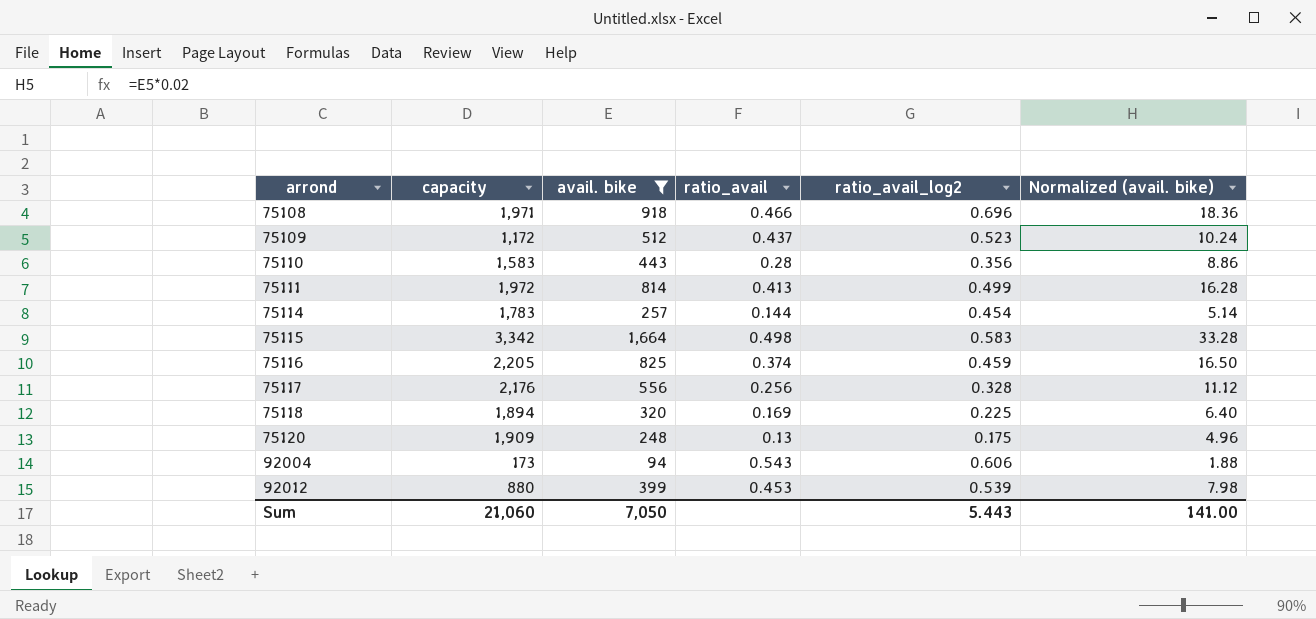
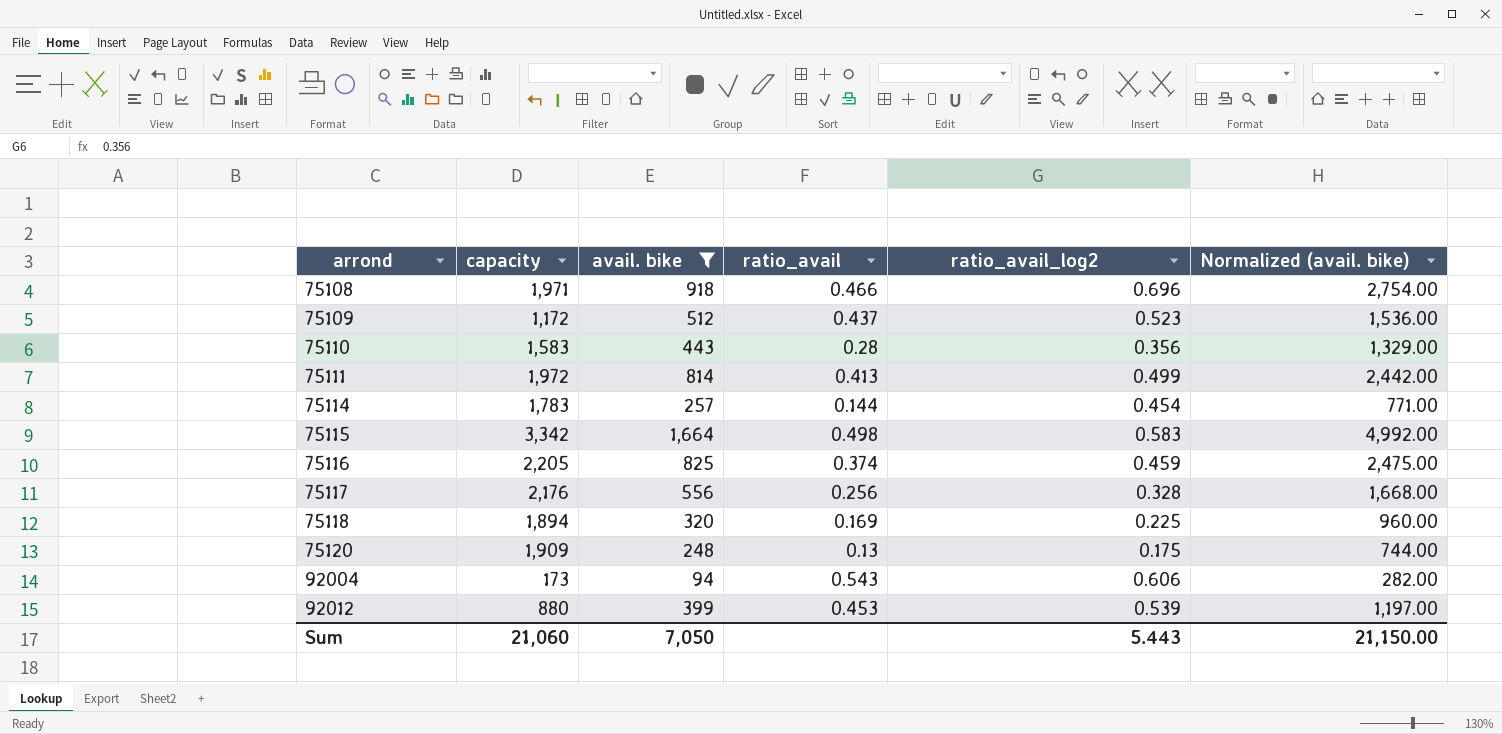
column Normalized (avail. bike) | formula: [avail. bike] * 0.02 -> [avail. bike] * 3
Sum | Normalized (avail. bike): 141.00 -> 21,150.00

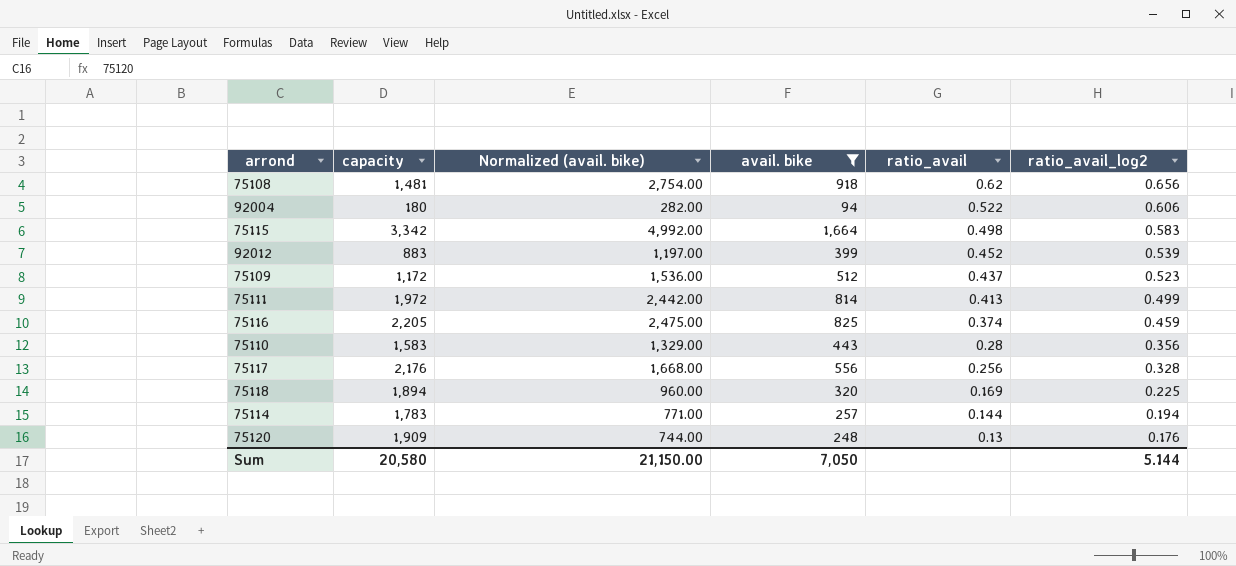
row order: arrond ascending -> ratio_avail descending
column Normalized (avail. bike) | position: 6 -> 3
75108 | capacity: 1,971 -> 1,481
75108 | ratio_avail: 0.466 -> 0.62
75108 | ratio_avail_log2: 0.696 -> 0.656
92004 | capacity: 173 -> 180
92004 | ratio_avail: 0.543 -> 0.522
92012 | capacity: 880 -> 883
92012 | ratio_avail: 0.453 -> 0.452
75114 | ratio_avail_log2: 0.454 -> 0.194
75120 | ratio_avail_log2: 0.175 -> 0.176
Sum | capacity: 21,060 -> 20,580
Sum | ratio_avail_log2: 5.443 -> 5.144

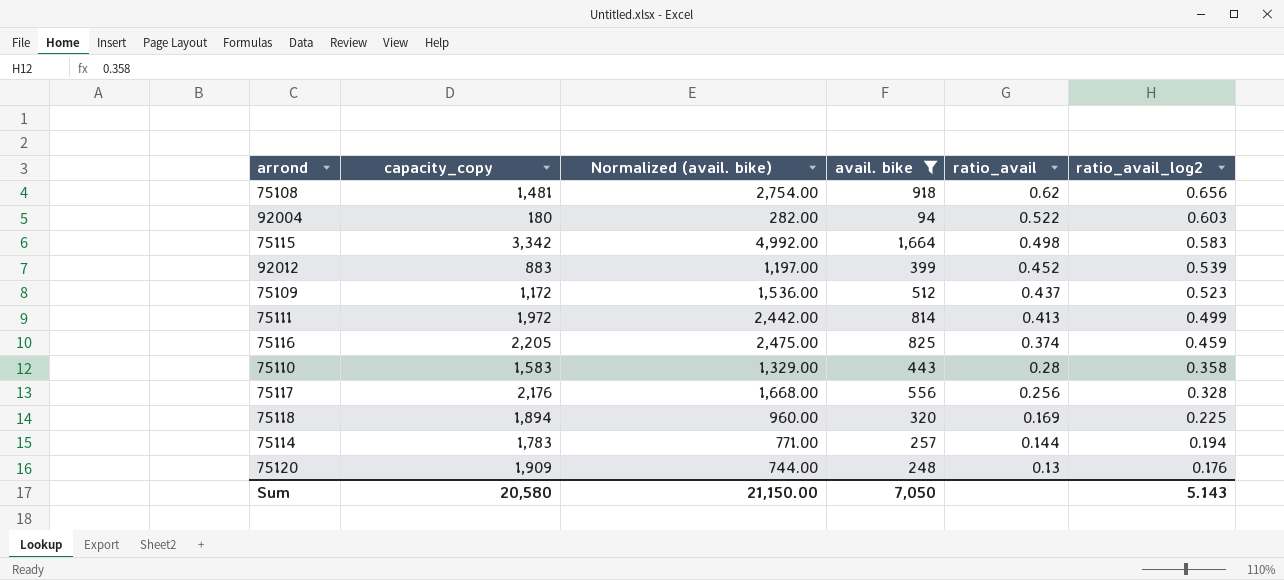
column name: capacity -> capacity_copy
92004 | ratio_avail_log2: 0.606 -> 0.603
75110 | ratio_avail_log2: 0.356 -> 0.358
Sum | ratio_avail_log2: 5.144 -> 5.143

